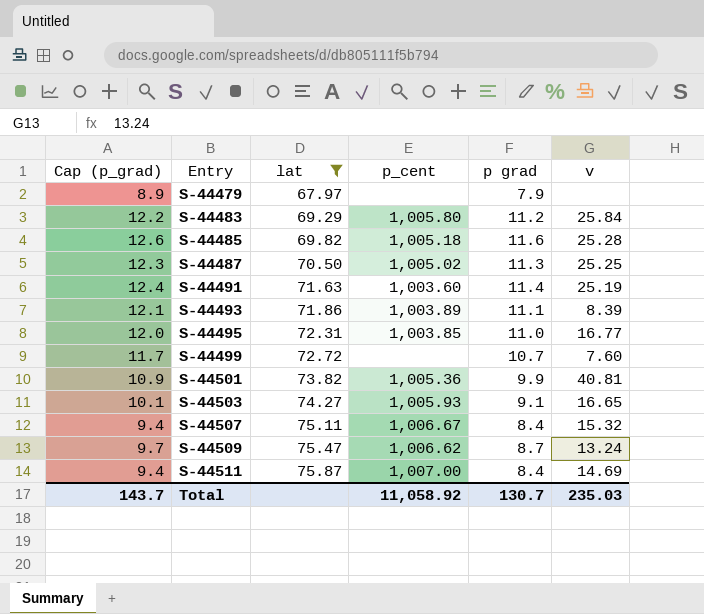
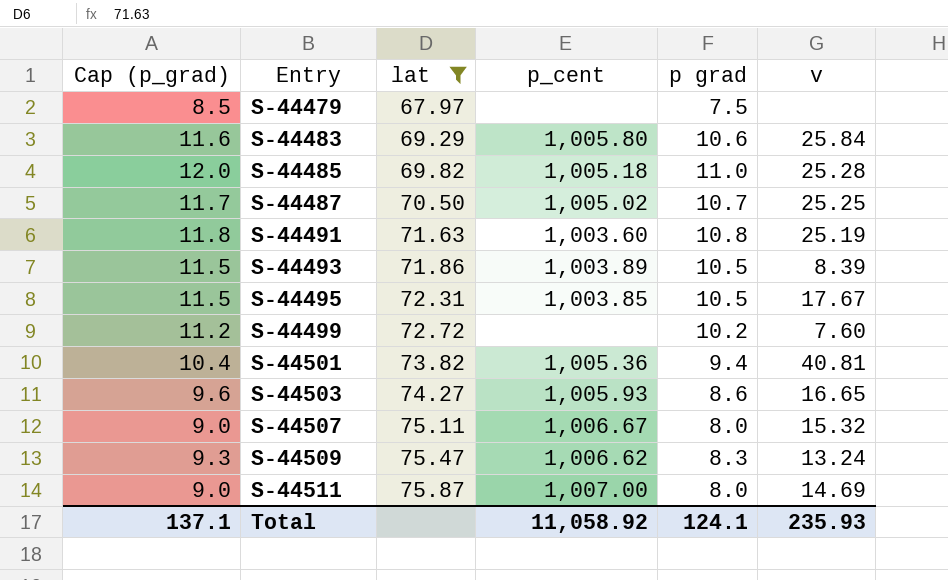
S-44479 | Cap (p_grad): 8.9 -> 8.5
S-44479 | p grad: 7.9 -> 7.5
S-44483 | Cap (p_grad): 12.2 -> 11.6
S-44483 | p grad: 11.2 -> 10.6
S-44485 | Cap (p_grad): 12.6 -> 12.0
S-44485 | p grad: 11.6 -> 11.0
S-44487 | Cap (p_grad): 12.3 -> 11.7
S-44487 | p grad: 11.3 -> 10.7
S-44491 | Cap (p_grad): 12.4 -> 11.8
S-44491 | p grad: 11.4 -> 10.8
S-44493 | Cap (p_grad): 12.1 -> 11.5
S-44493 | p grad: 11.1 -> 10.5
S-44495 | Cap (p_grad): 12.0 -> 11.5
S-44495 | p grad: 11.0 -> 10.5
S-44495 | v: 16.77 -> 17.67
S-44499 | Cap (p_grad): 11.7 -> 11.2
S-44499 | p grad: 10.7 -> 10.2
S-44501 | Cap (p_grad): 10.9 -> 10.4
S-44501 | p grad: 9.9 -> 9.4
S-44503 | Cap (p_grad): 10.1 -> 9.6
S-44503 | p grad: 9.1 -> 8.6
S-44507 | Cap (p_grad): 9.4 -> 9.0
S-44507 | p grad: 8.4 -> 8.0
S-44509 | Cap (p_grad): 9.7 -> 9.3
S-44509 | p grad: 8.7 -> 8.3
S-44511 | Cap (p_grad): 9.4 -> 9.0
S-44511 | p grad: 8.4 -> 8.0
Total | Cap (p_grad): 143.7 -> 137.1
Total | p grad: 130.7 -> 124.1
Total | v: 235.03 -> 235.93

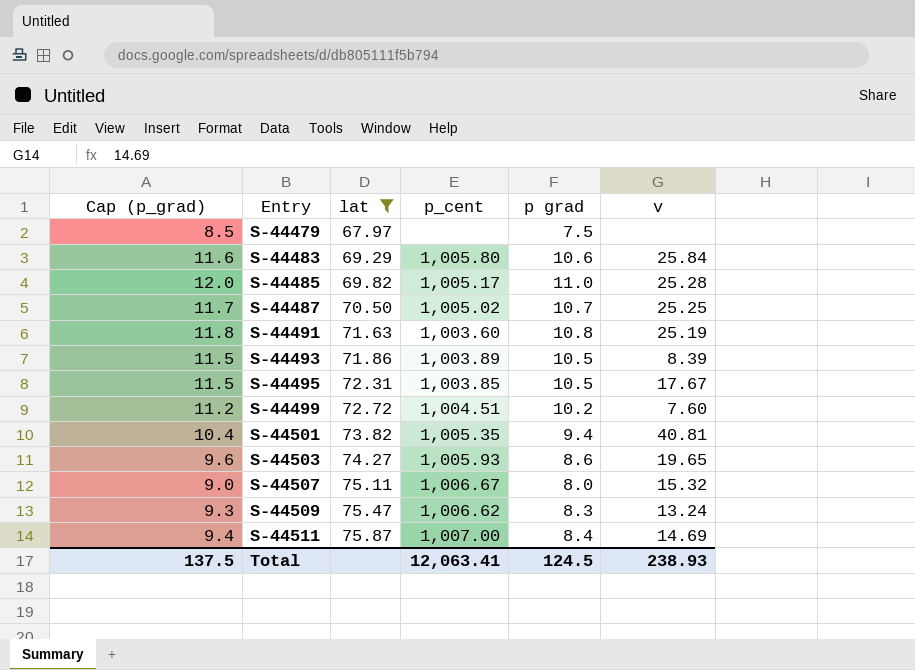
S-44485 | p_cent: 1,005.18 -> 1,005.17
S-44499 | p_cent: none -> 1,004.51
S-44501 | p_cent: 1,005.36 -> 1,005.35
S-44503 | v: 16.65 -> 19.65
S-44511 | Cap (p_grad): 9.0 -> 9.4
S-44511 | p grad: 8.0 -> 8.4
Total | Cap (p_grad): 137.1 -> 137.5
Total | p_cent: 11,058.92 -> 12,063.41
Total | p grad: 124.1 -> 124.5
Total | v: 235.93 -> 238.93

